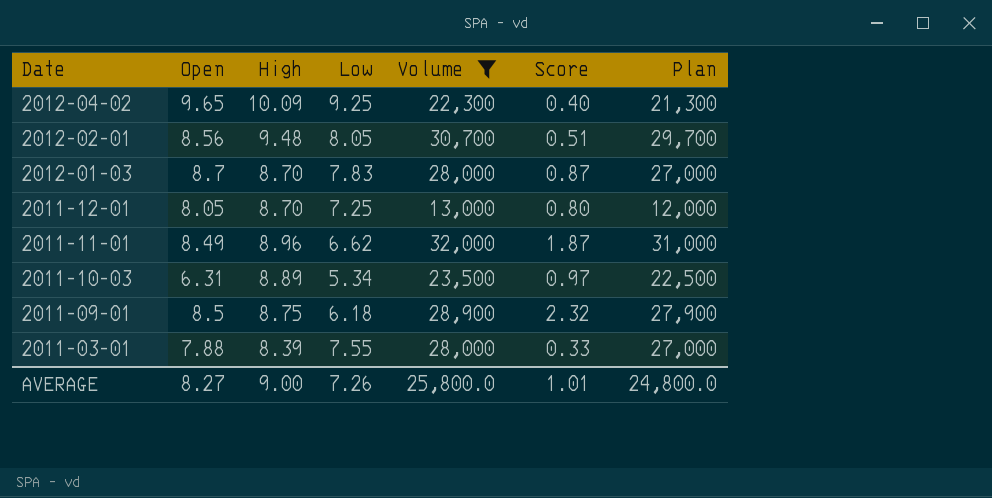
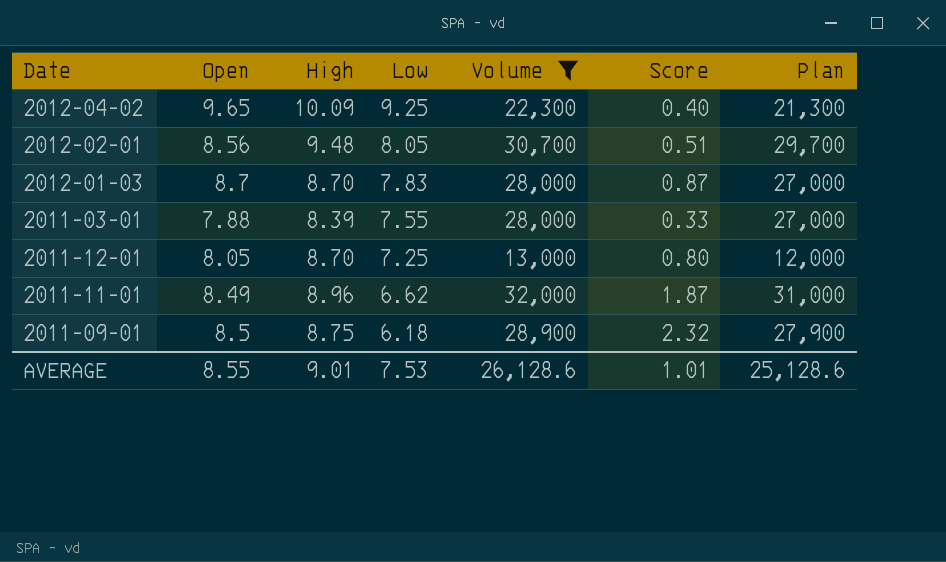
row order: Date descending -> Low descending
row 2011-10-03: 6.31 | 8.89 | 5.34 | 23,500 | 0.97 | 22,500 -> none
AVERAGE | Open: 8.27 -> 8.55
AVERAGE | High: 9.00 -> 9.01
AVERAGE | Low: 7.26 -> 7.53
AVERAGE | Volume: 25,800.0 -> 26,128.6
AVERAGE | Plan: 24,800.0 -> 25,128.6

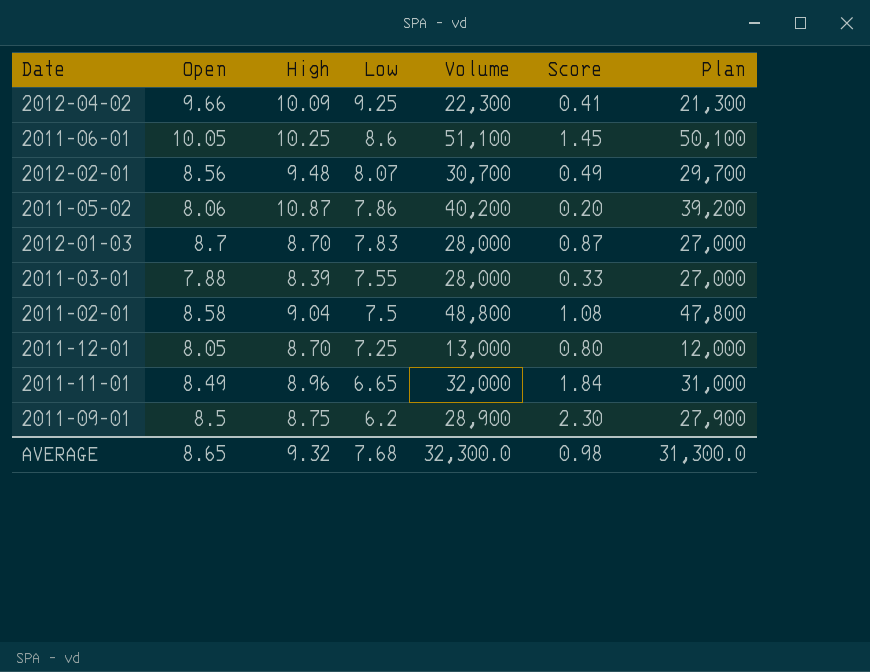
filter: Volume <= 32,000 -> none
2012-04-02 | Open: 9.65 -> 9.66
2012-04-02 | Score: 0.40 -> 0.41
2012-02-01 | Low: 8.05 -> 8.07
2012-02-01 | Score: 0.51 -> 0.49
2011-11-01 | Low: 6.62 -> 6.65
2011-11-01 | Score: 1.87 -> 1.84
2011-09-01 | Low: 6.18 -> 6.2
2011-09-01 | Score: 2.32 -> 2.30
AVERAGE | Open: 8.55 -> 8.65
AVERAGE | High: 9.01 -> 9.32
AVERAGE | Low: 7.53 -> 7.68
AVERAGE | Volume: 26,128.6 -> 32,300.0
AVERAGE | Score: 1.01 -> 0.98
AVERAGE | Plan: 25,128.6 -> 31,300.0

